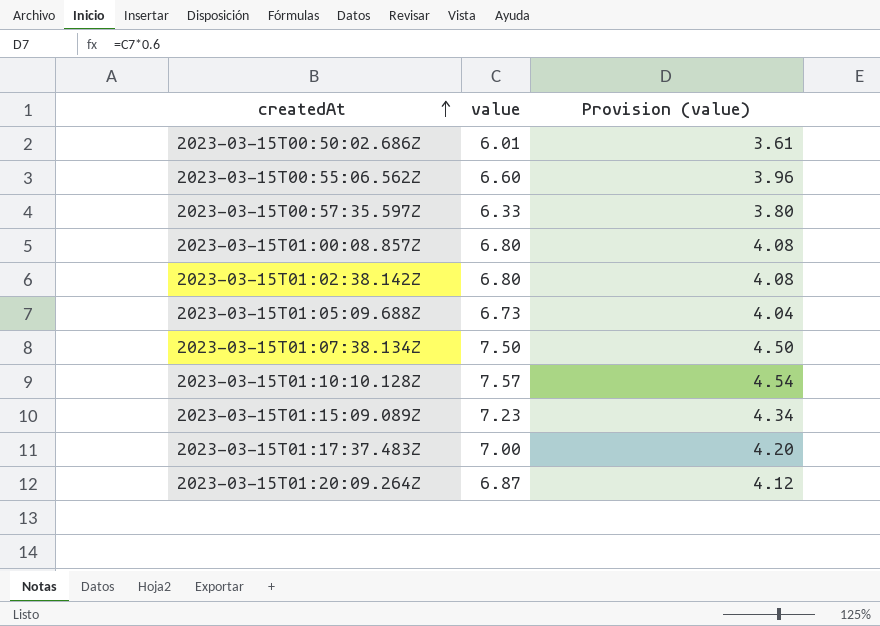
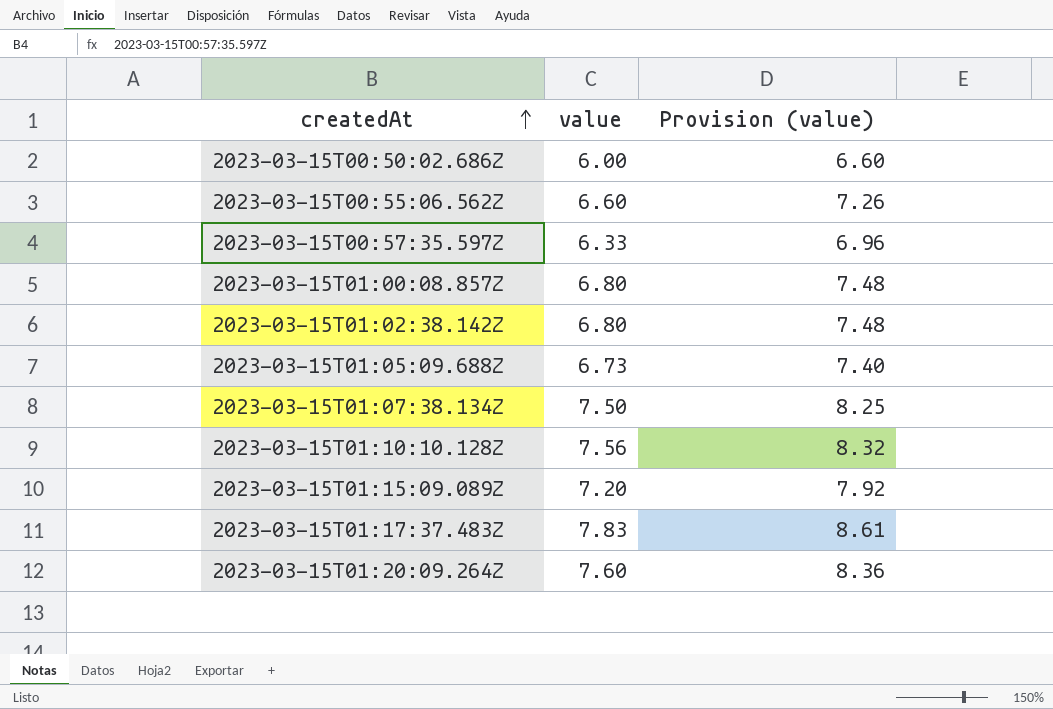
column Provision (value) | formula: [value] * 0.6 -> [value] * 1.1
2023-03-15T00:50:02.686Z | value: 6.01 -> 6.00
2023-03-15T01:10:10.128Z | value: 7.57 -> 7.56
2023-03-15T01:15:09.089Z | value: 7.23 -> 7.20
2023-03-15T01:17:37.483Z | value: 7.00 -> 7.83
2023-03-15T01:20:09.264Z | value: 6.87 -> 7.60

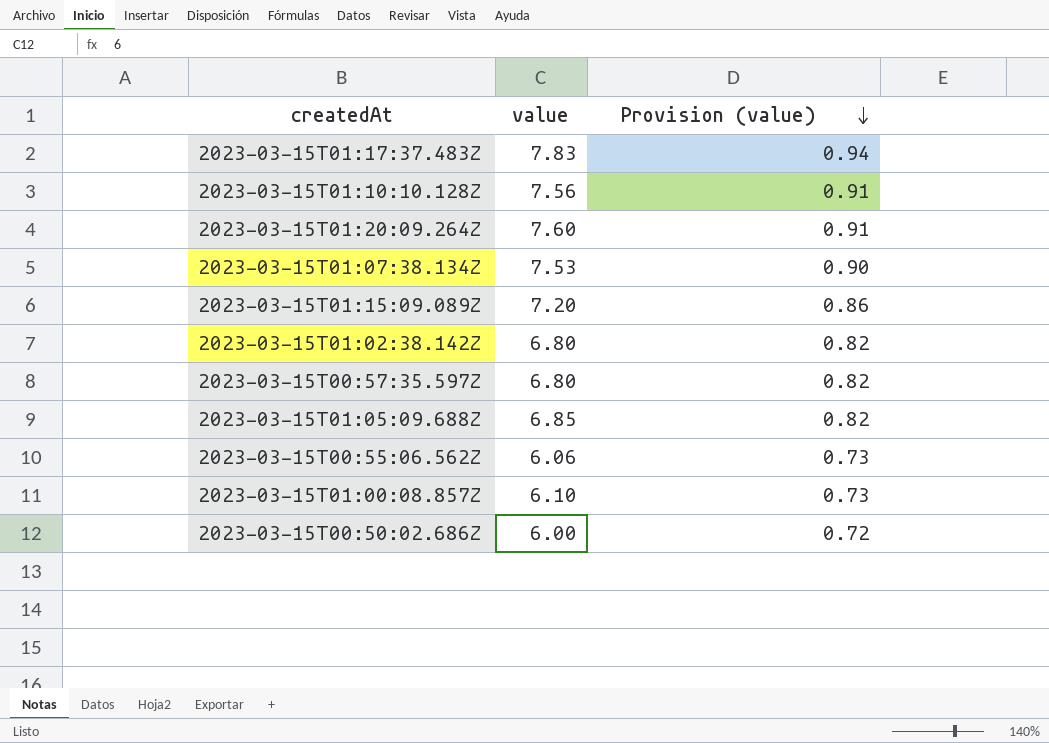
row order: createdAt ascending -> Provision (value) descending
column Provision (value) | formula: [value] * 1.1 -> [value] * 0.12
2023-03-15T01:07:38.134Z | value: 7.50 -> 7.53
2023-03-15T00:57:35.597Z | value: 6.33 -> 6.80
2023-03-15T01:05:09.688Z | value: 6.73 -> 6.85
2023-03-15T00:55:06.562Z | value: 6.60 -> 6.06
2023-03-15T01:00:08.857Z | value: 6.80 -> 6.10

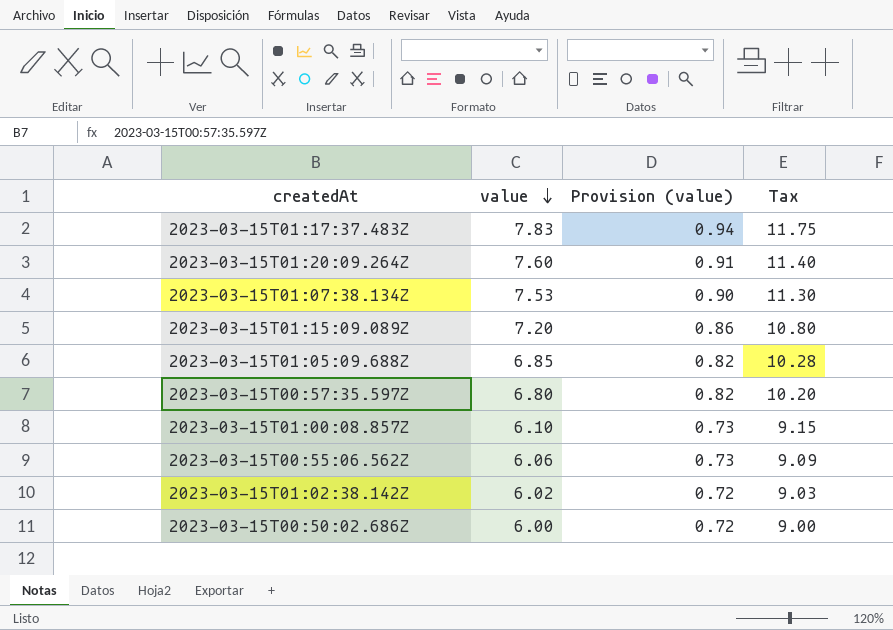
row order: Provision (value) descending -> value descending
column Tax | formula: none -> [value] * 1.5
row 2023-03-15T01:10:10.128Z: 7.56 | 0.91 -> none
2023-03-15T01:02:38.142Z | value: 6.80 -> 6.02
2023-03-15T01:02:38.142Z | Provision (value): 0.82 -> 0.72

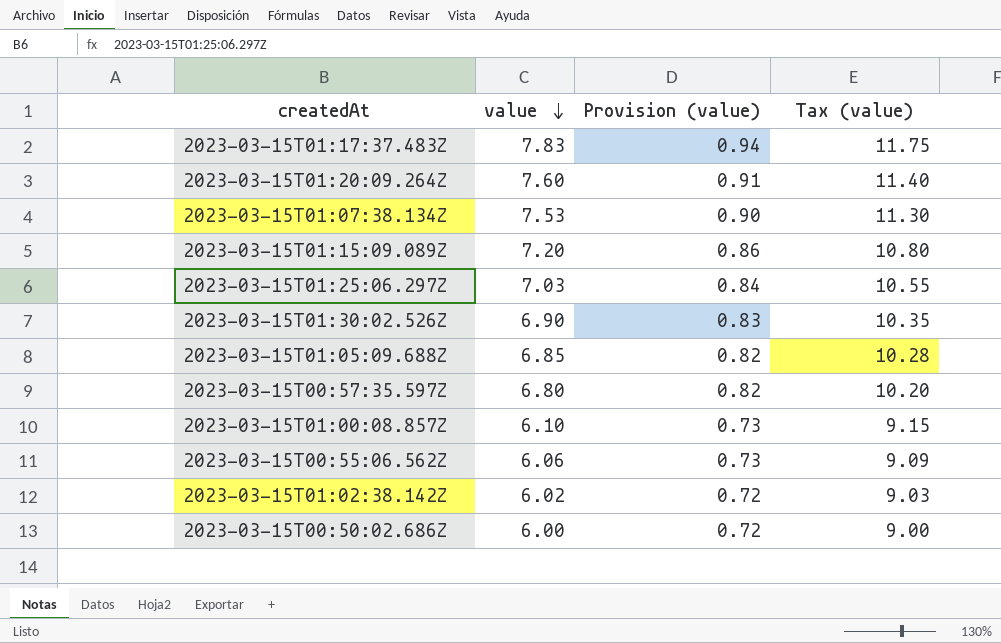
column name: Tax -> Tax (value)
row 2023-03-15T01:25:06.297Z: none -> 7.03 | 0.84 | 10.55
row 2023-03-15T01:30:02.526Z: none -> 6.90 | 0.83 | 10.35

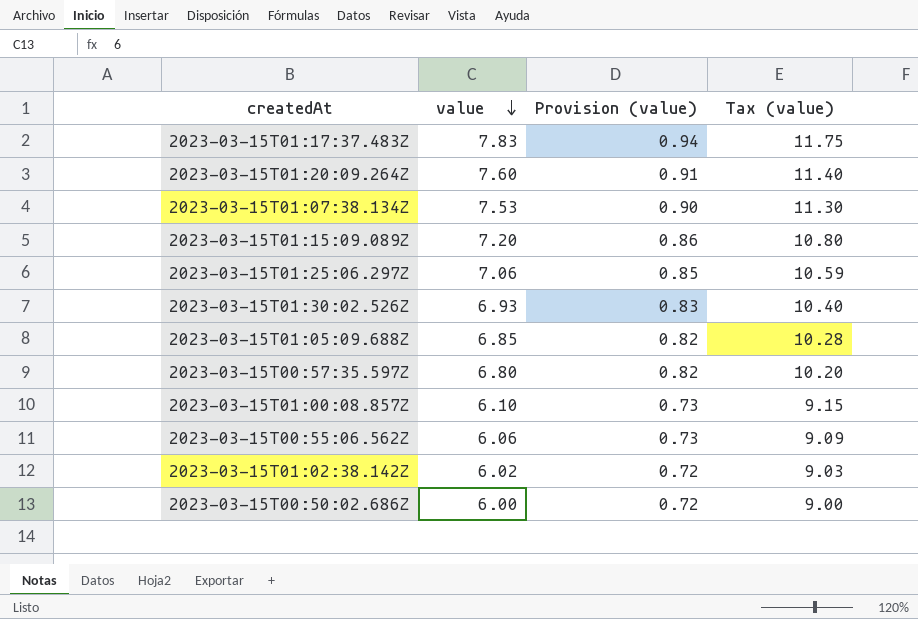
2023-03-15T01:25:06.297Z | value: 7.03 -> 7.06
2023-03-15T01:25:06.297Z | Provision (value): 0.84 -> 0.85
2023-03-15T01:25:06.297Z | Tax (value): 10.55 -> 10.59
2023-03-15T01:30:02.526Z | value: 6.90 -> 6.93
2023-03-15T01:30:02.526Z | Tax (value): 10.35 -> 10.40

